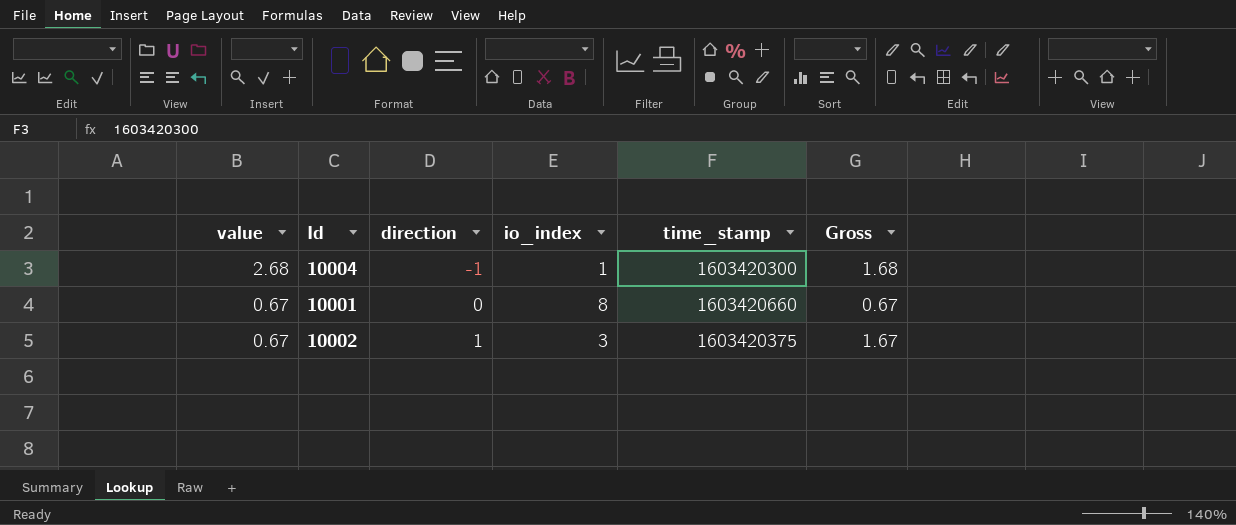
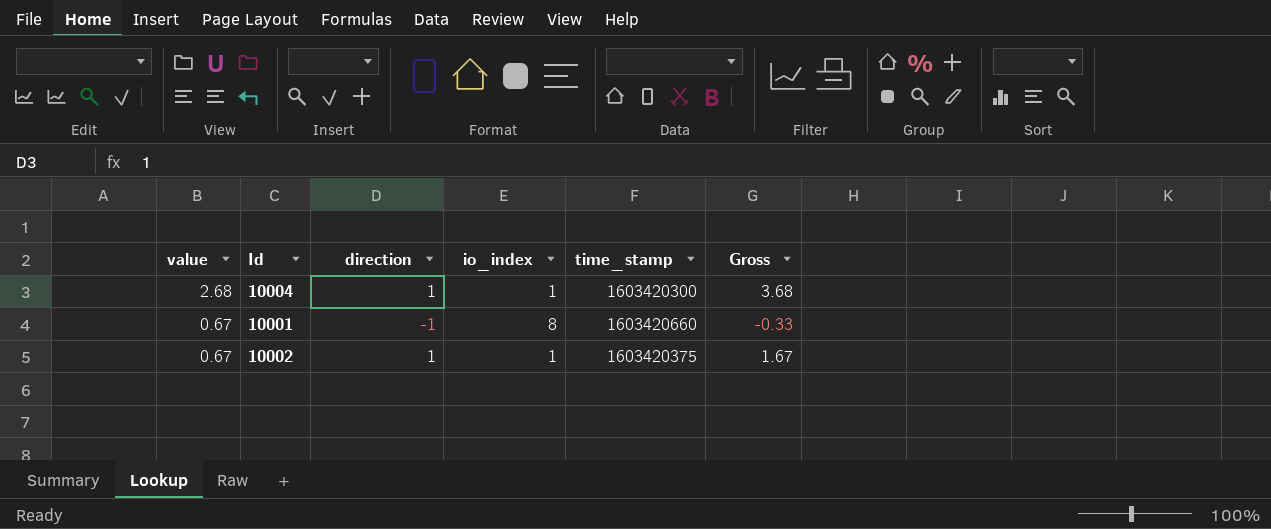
10004 | direction: -1 -> 1
10004 | Gross: 1.68 -> 3.68
10001 | direction: 0 -> -1
10001 | Gross: 0.67 -> -0.33
10002 | io_index: 3 -> 1

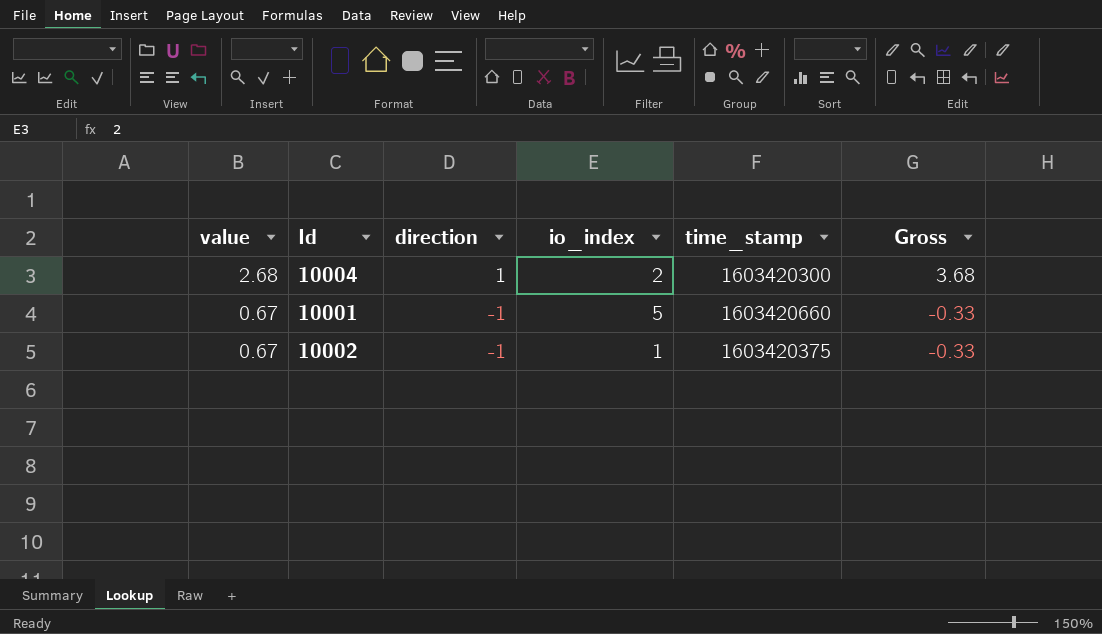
10004 | io_index: 1 -> 2
10001 | io_index: 8 -> 5
10002 | direction: 1 -> -1
10002 | Gross: 1.67 -> -0.33

